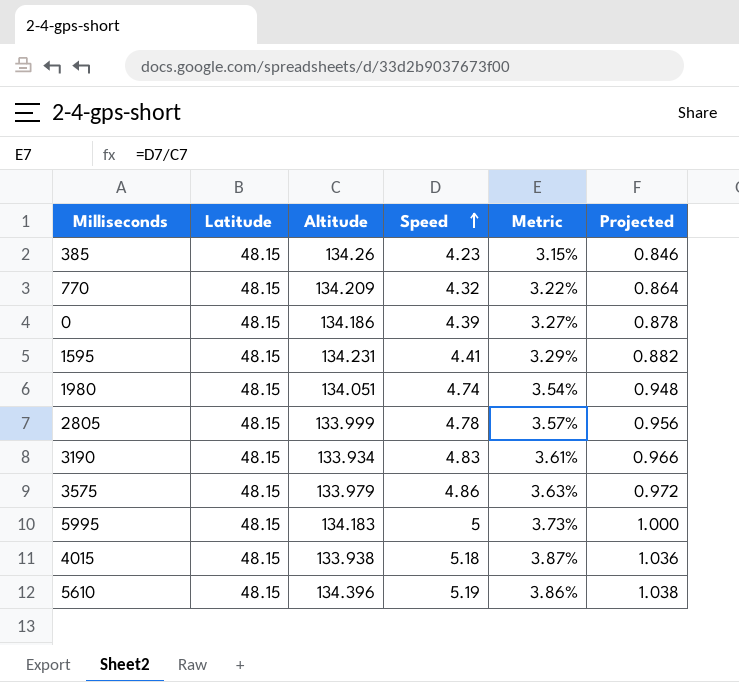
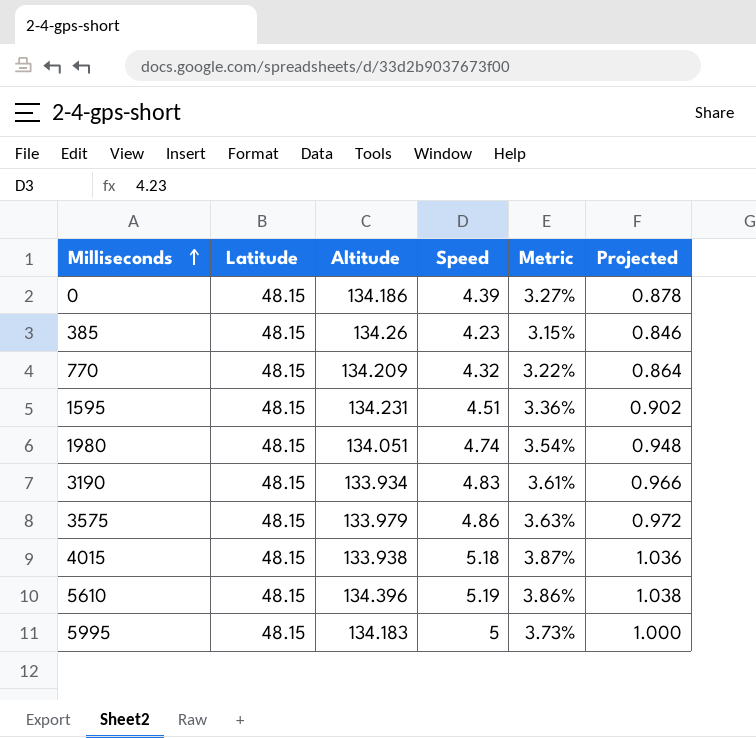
row order: Speed ascending -> Milliseconds ascending
row 2805: 48.15 | 133.999 | 4.78 | 3.57% | 0.956 -> none
1595 | Speed: 4.41 -> 4.51
1595 | Metric: 3.29% -> 3.36%
1595 | Projected: 0.882 -> 0.902

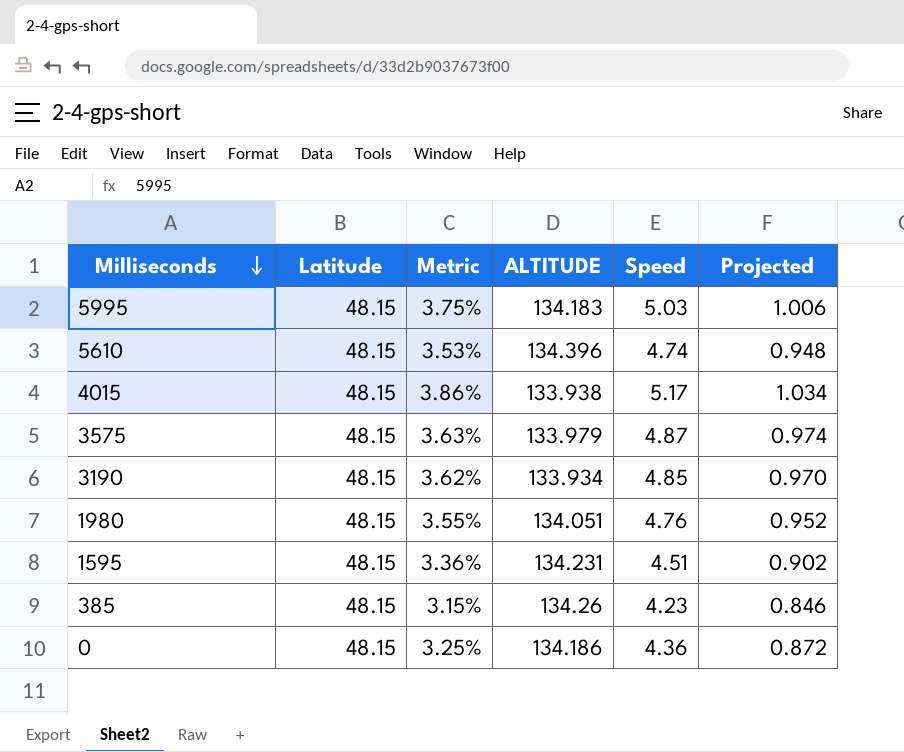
row order: Milliseconds ascending -> Milliseconds descending
column Metric | position: 5 -> 3
column name: Altitude -> ALTITUDE
row 770: 48.15 | 134.209 | 4.32 | 3.22% | 0.864 -> none
5995 | Metric: 3.73% -> 3.75%
5995 | Speed: 5 -> 5.03
5995 | Projected: 1.000 -> 1.006
5610 | Metric: 3.86% -> 3.53%
5610 | Speed: 5.19 -> 4.74
5610 | Projected: 1.038 -> 0.948
4015 | Metric: 3.87% -> 3.86%
4015 | Speed: 5.18 -> 5.17
4015 | Projected: 1.036 -> 1.034
3575 | Speed: 4.86 -> 4.87
3575 | Projected: 0.972 -> 0.974
3190 | Metric: 3.61% -> 3.62%
3190 | Speed: 4.83 -> 4.85
3190 | Projected: 0.966 -> 0.970
1980 | Metric: 3.54% -> 3.55%
1980 | Speed: 4.74 -> 4.76
1980 | Projected: 0.948 -> 0.952
0 | Metric: 3.27% -> 3.25%
0 | Speed: 4.39 -> 4.36
0 | Projected: 0.878 -> 0.872

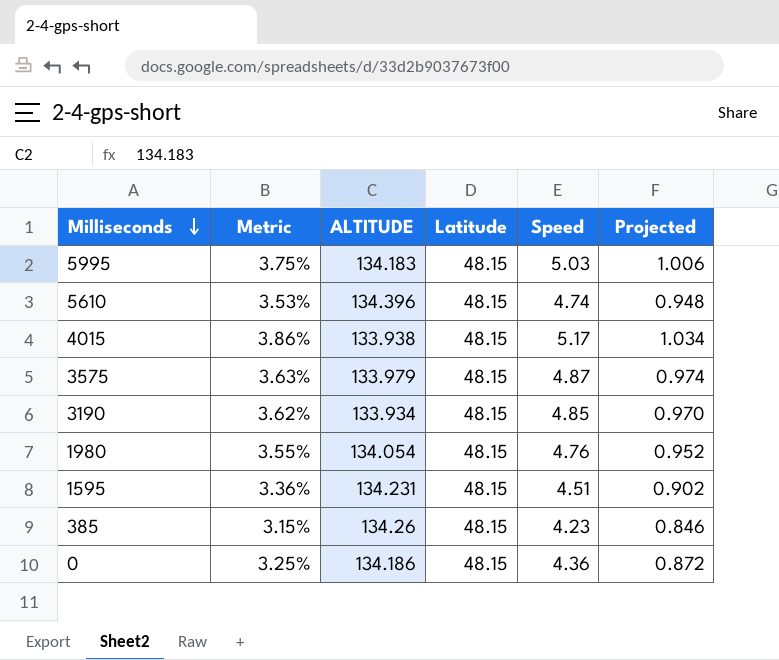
column Latitude | position: 2 -> 4
1980 | ALTITUDE: 134.051 -> 134.054

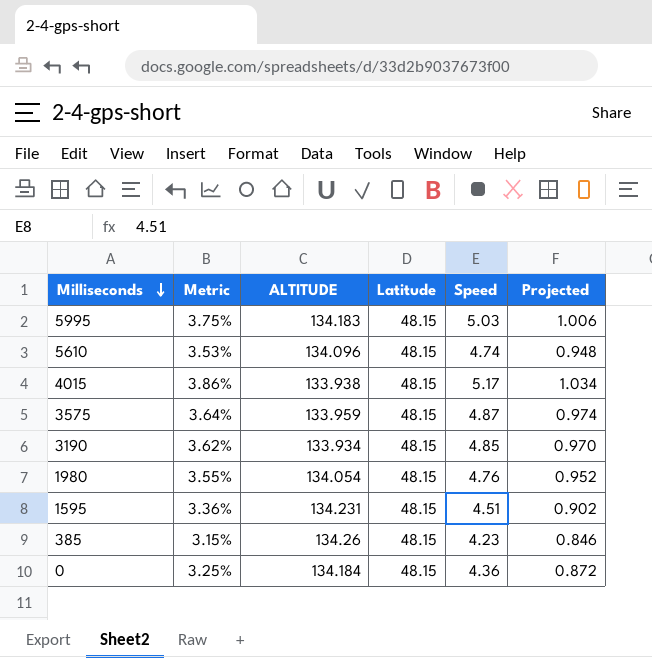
5610 | ALTITUDE: 134.396 -> 134.096
3575 | Metric: 3.63% -> 3.64%
3575 | ALTITUDE: 133.979 -> 133.959
0 | ALTITUDE: 134.186 -> 134.184

